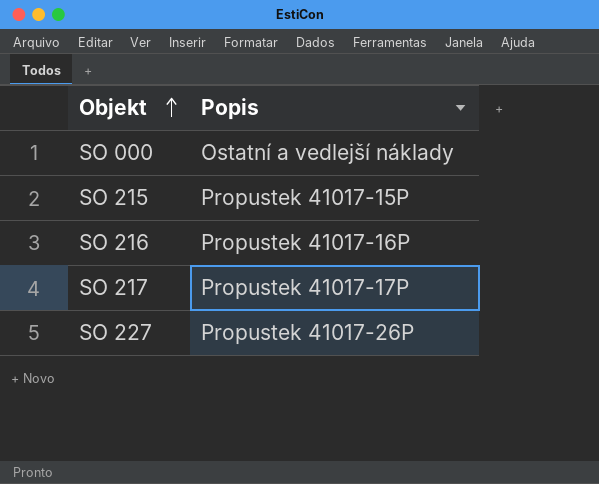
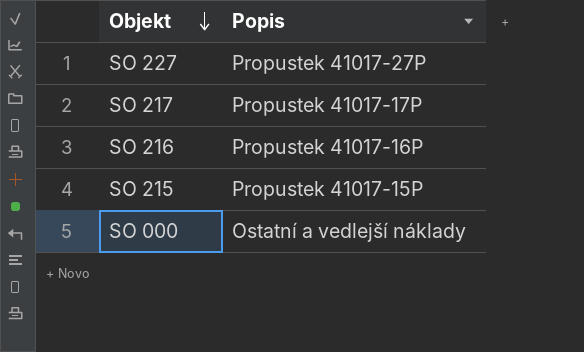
row order: Objekt ascending -> Objekt descending
SO 227 | Popis: Propustek 41017-26P -> Propustek 41017-27P

